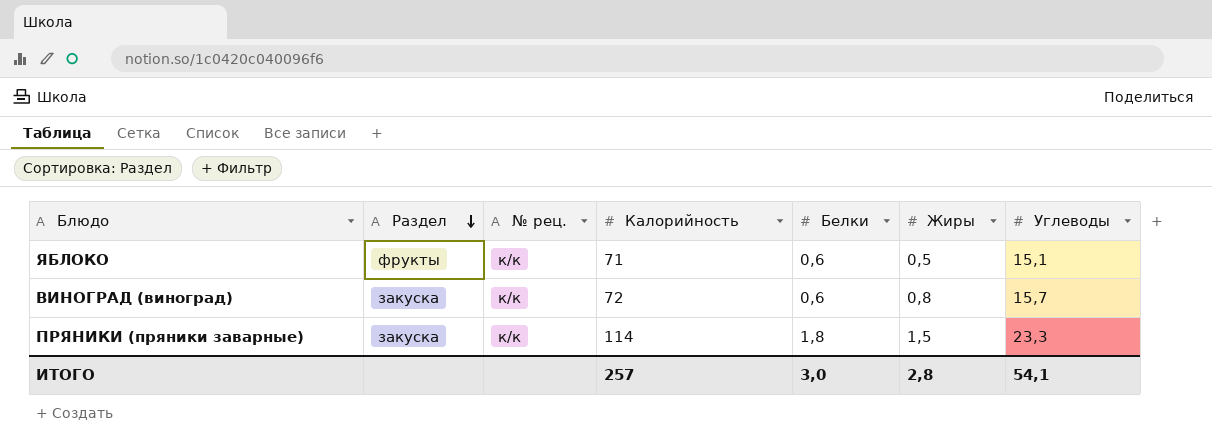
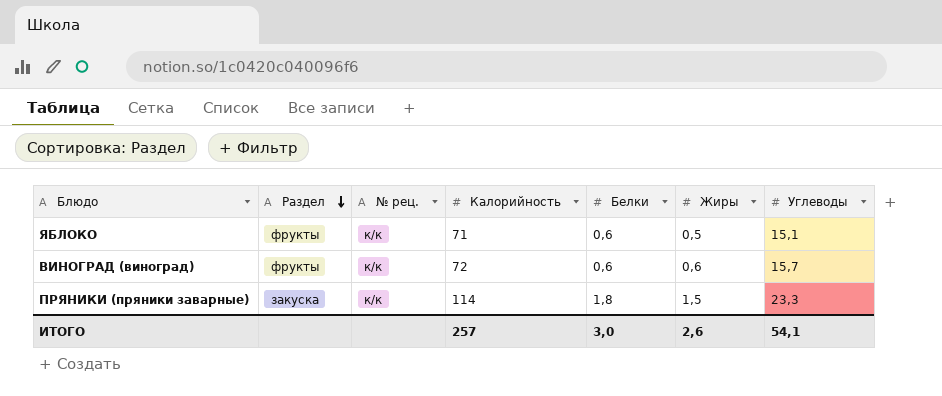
ВИНОГРАД (виноград) | Раздел: закуска -> фрукты
ВИНОГРАД (виноград) | Жиры: 0,8 -> 0,6
ИТОГО | Жиры: 2,8 -> 2,6

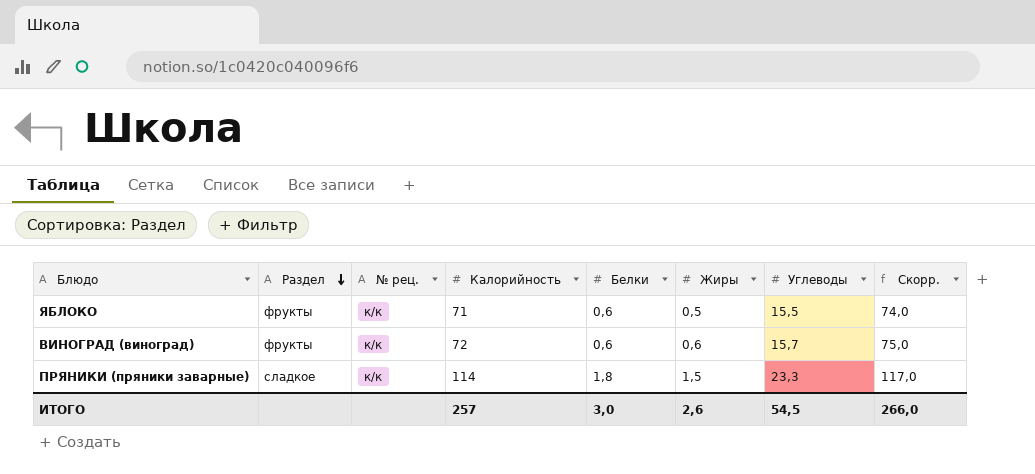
column Скорр. | formula: none -> [Калорийность] + 3
ЯБЛОКО | Углеводы: 15,1 -> 15,5
ПРЯНИКИ (пряники заварные) | Раздел: закуска -> сладкое
ИТОГО | Углеводы: 54,1 -> 54,5

